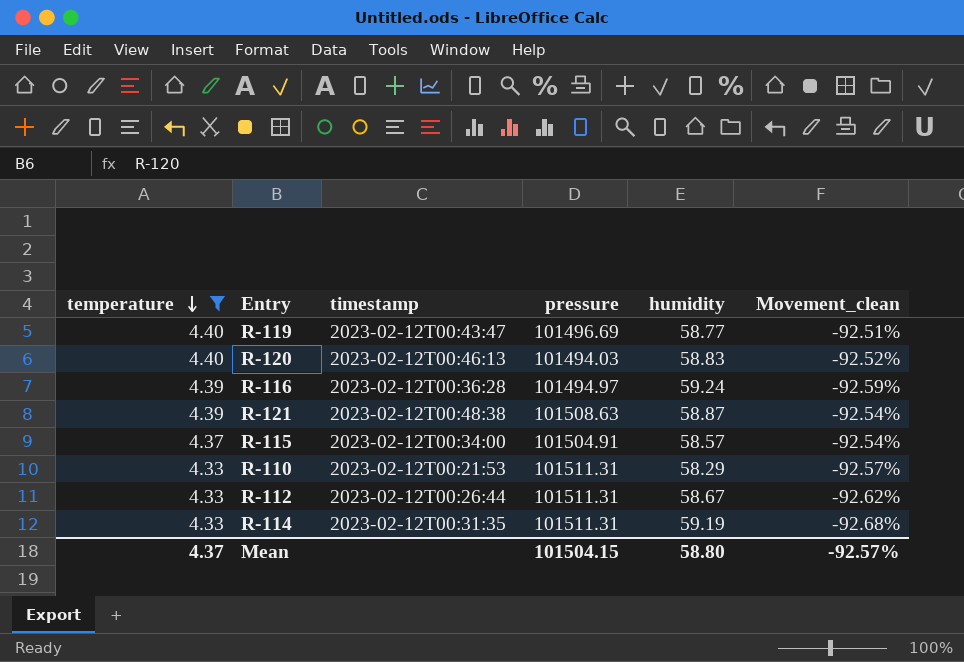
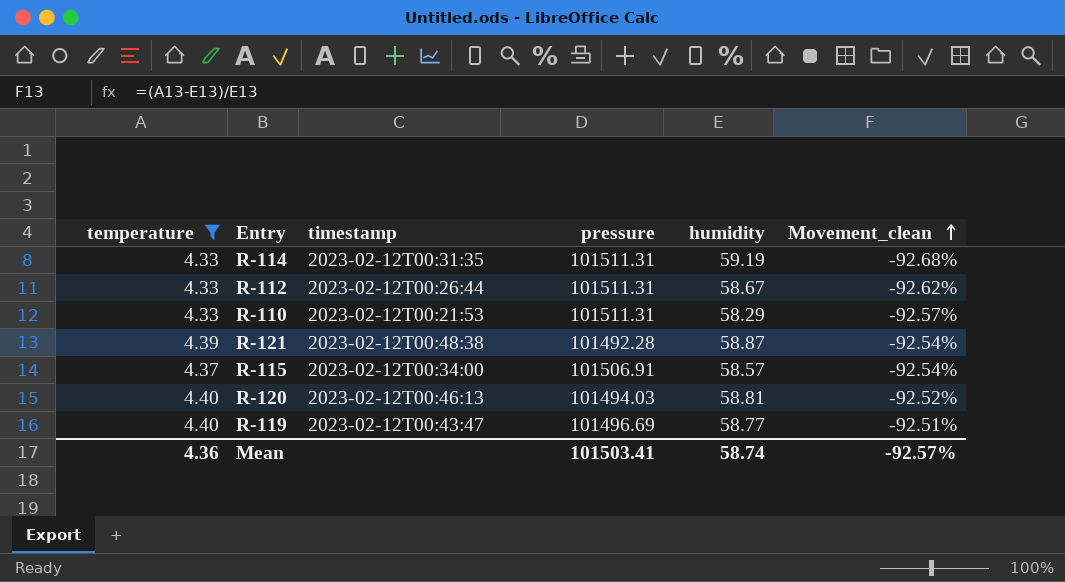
row order: temperature descending -> Movement_clean ascending
row R-116: 4.39 | 2023-02-12T00:36:28 | 101494.97 | 59.24 | -92.59% -> none
R-121 | pressure: 101508.63 -> 101492.28
R-115 | pressure: 101504.91 -> 101506.91
R-120 | humidity: 58.83 -> 58.81
Mean | temperature: 4.37 -> 4.36
Mean | pressure: 101504.15 -> 101503.41
Mean | humidity: 58.80 -> 58.74

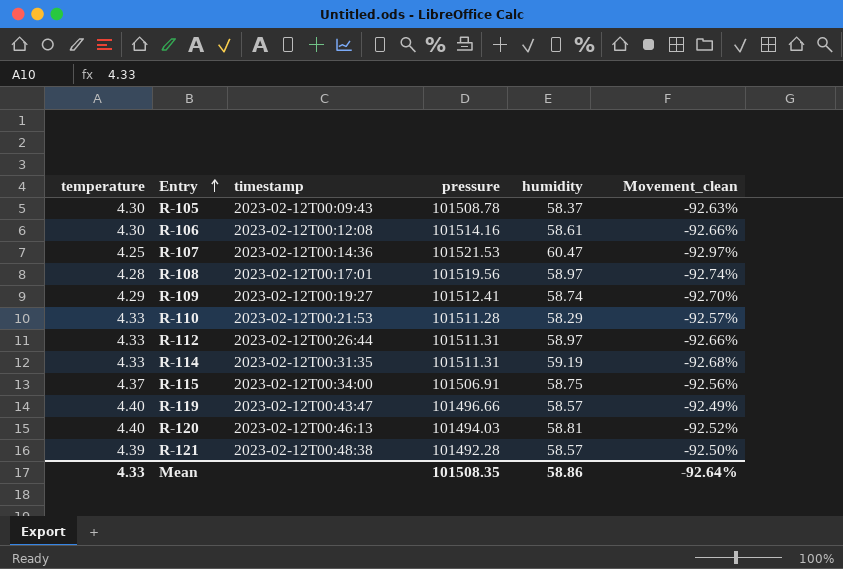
filter: temperature >= 4.33 -> none
row order: Movement_clean ascending -> Entry ascending
R-110 | pressure: 101511.31 -> 101511.28
R-112 | humidity: 58.67 -> 58.97
R-112 | Movement_clean: -92.62% -> -92.66%
R-115 | humidity: 58.57 -> 58.75
R-115 | Movement_clean: -92.54% -> -92.56%
R-119 | pressure: 101496.69 -> 101496.66
R-119 | humidity: 58.77 -> 58.57
R-119 | Movement_clean: -92.51% -> -92.49%
R-121 | humidity: 58.87 -> 58.57
R-121 | Movement_clean: -92.54% -> -92.50%
Mean | temperature: 4.36 -> 4.33
Mean | pressure: 101503.41 -> 101508.35
Mean | humidity: 58.74 -> 58.86
Mean | Movement_clean: -92.57% -> -92.64%

